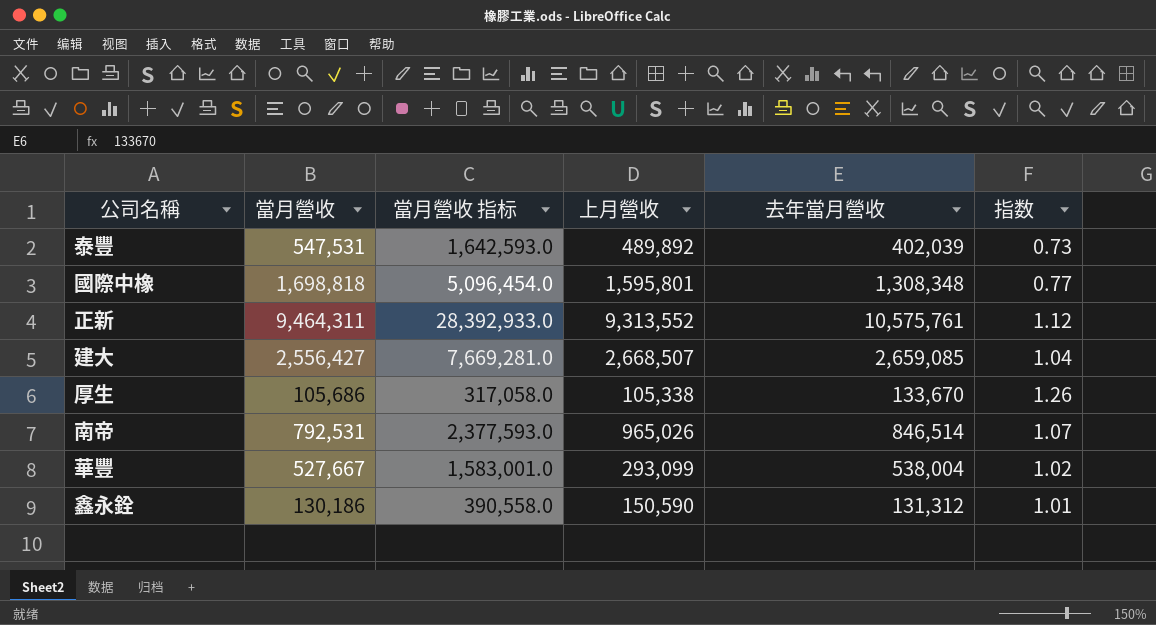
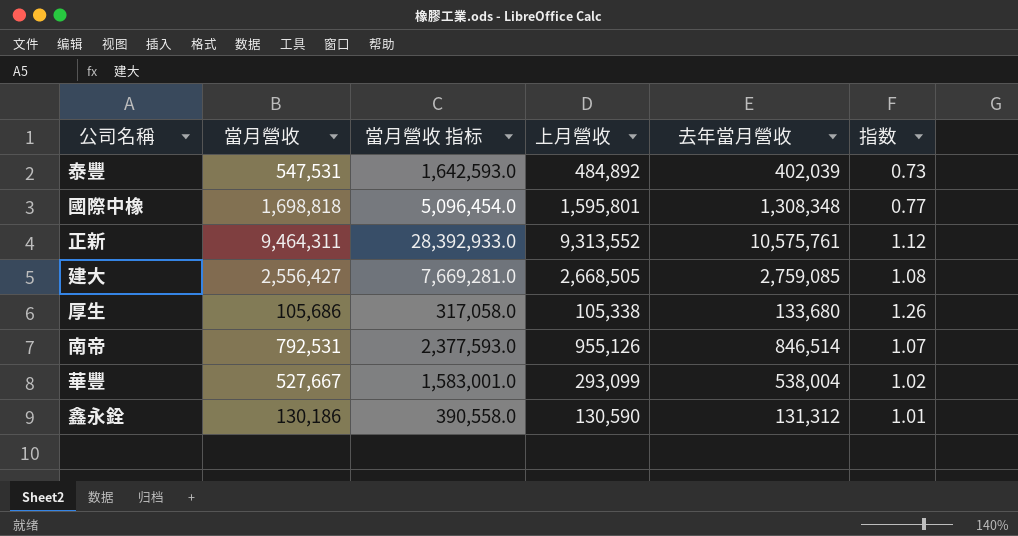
泰豐 | 上月營收: 489,892 -> 484,892
建大 | 上月營收: 2,668,507 -> 2,668,505
建大 | 去年當月營收: 2,659,085 -> 2,759,085
建大 | 指数: 1.04 -> 1.08
厚生 | 去年當月營收: 133,670 -> 133,680
南帝 | 上月營收: 965,026 -> 955,126
鑫永銓 | 上月營收: 150,590 -> 130,590

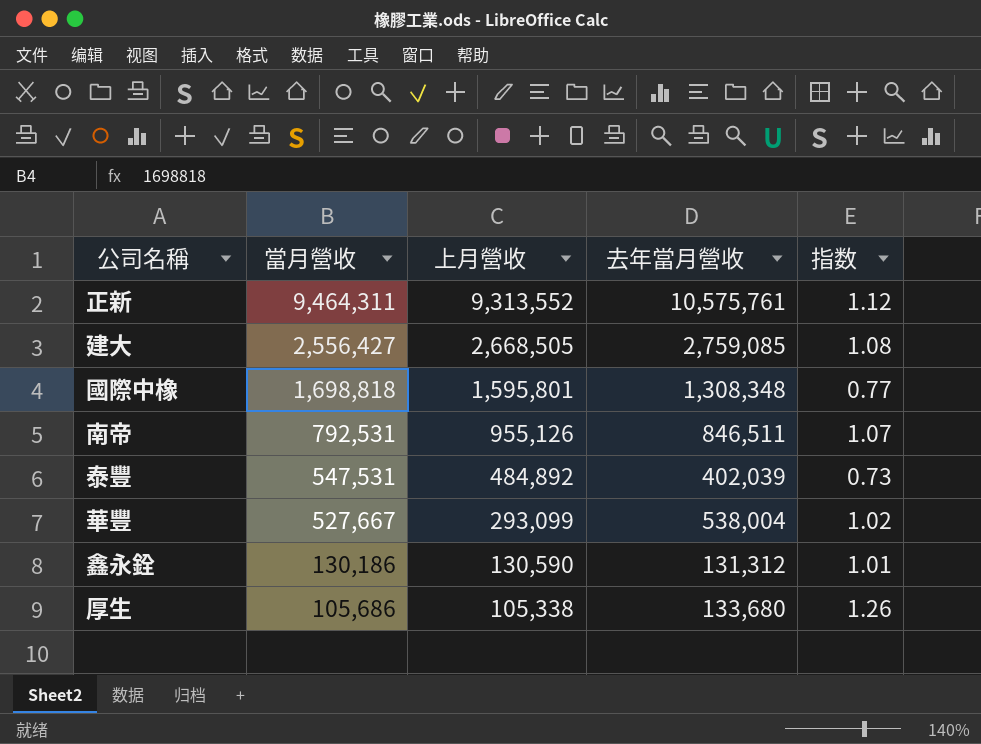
row order: none -> 當月營收 descending
column 當月營收 指标 | formula: [當月營收] * 3 -> none
南帝 | 去年當月營收: 846,514 -> 846,511

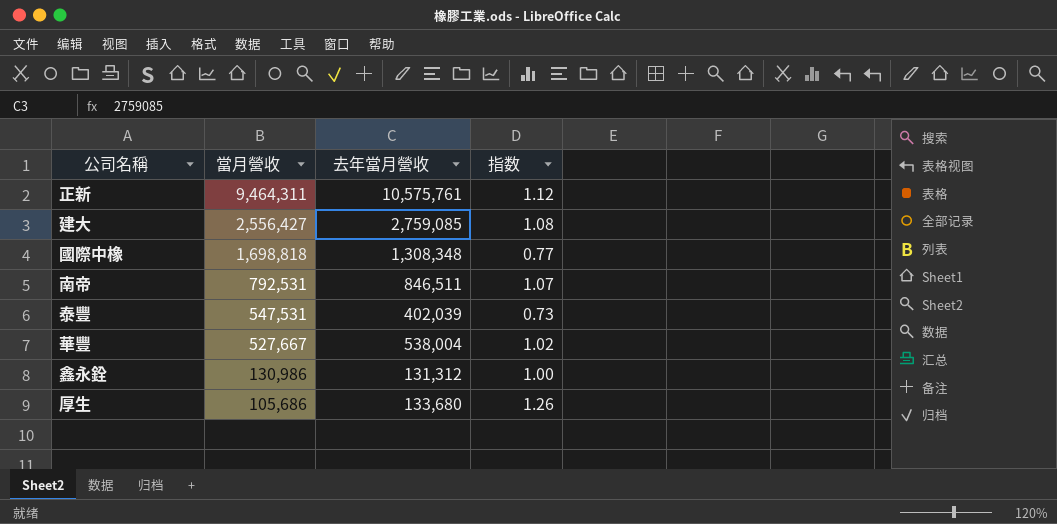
column 上月營收 | position: 3 -> none
鑫永銓 | 當月營收: 130,186 -> 130,986
鑫永銓 | 指数: 1.01 -> 1.00

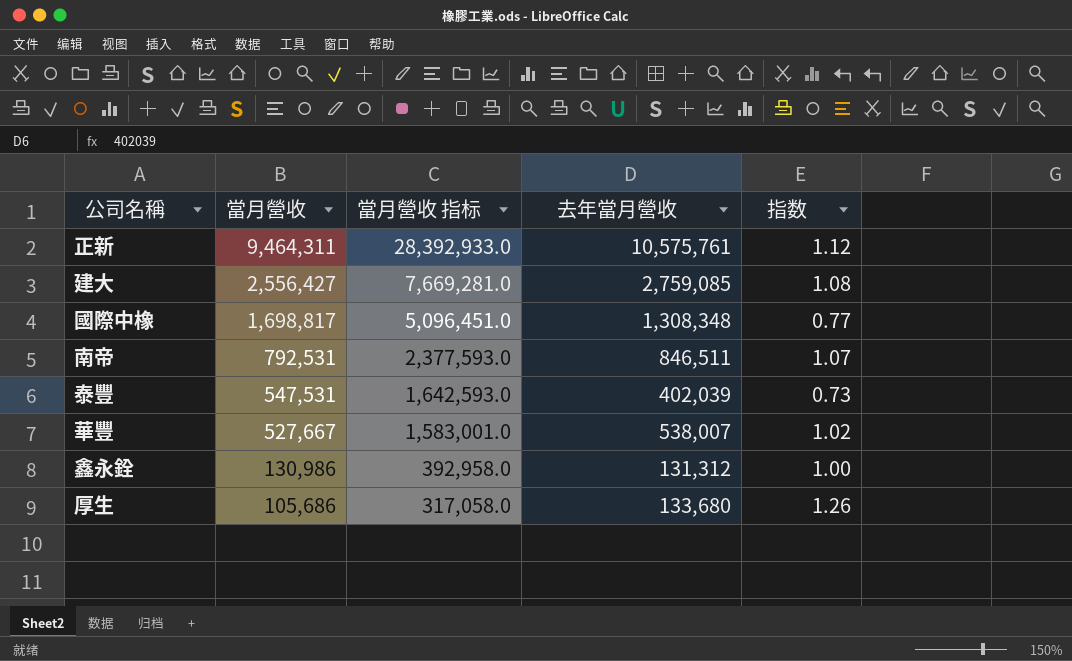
column 當月營收 指标 | formula: none -> [當月營收] * 3
國際中橡 | 當月營收: 1,698,818 -> 1,698,817
華豐 | 去年當月營收: 538,004 -> 538,007

